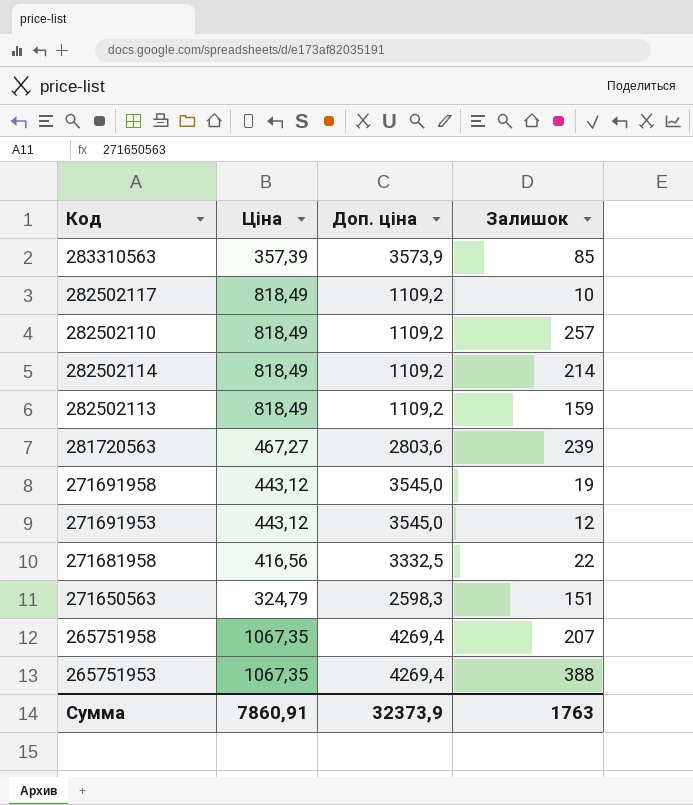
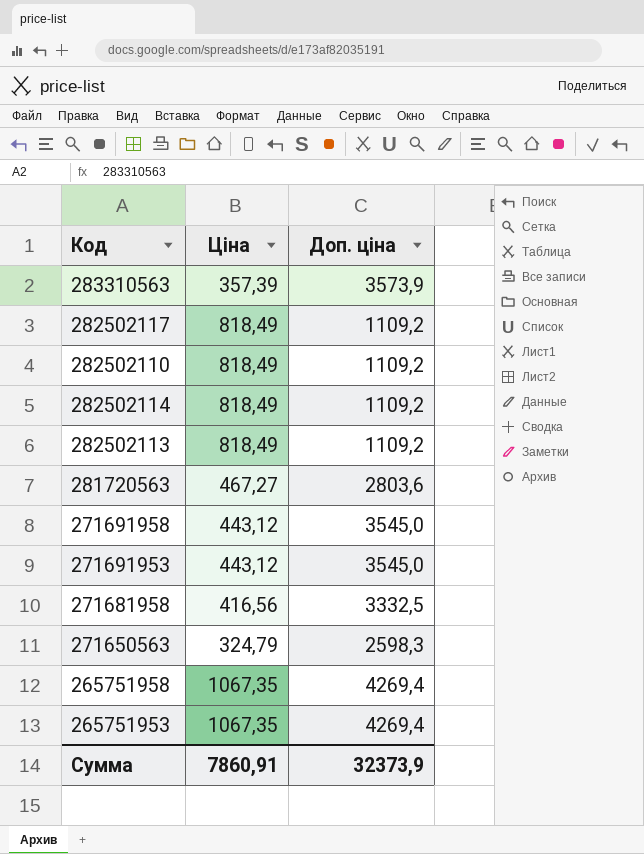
column Залишок | position: 4 -> none

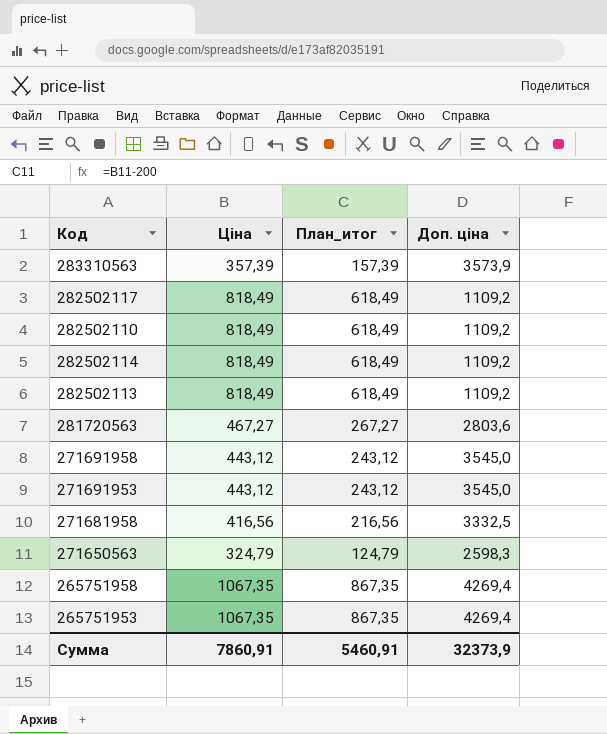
column План_итог | formula: none -> [Ціна] - 200

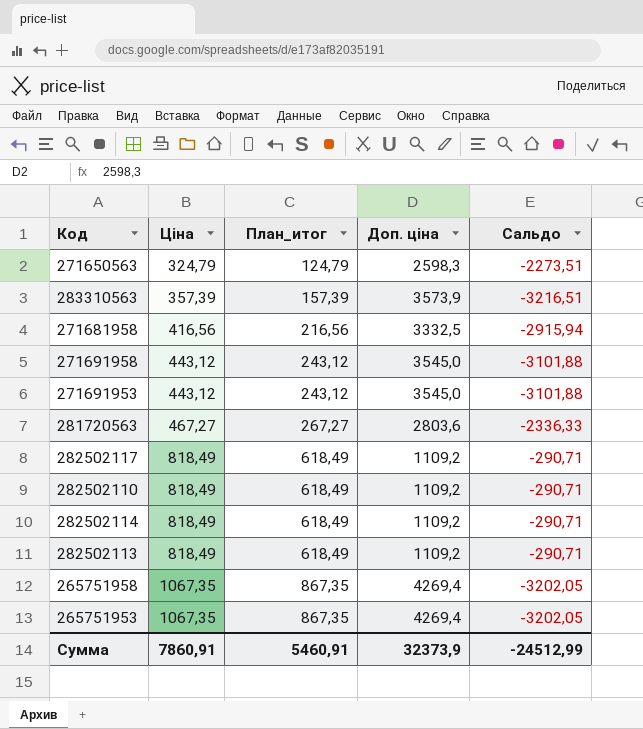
row order: none -> Ціна ascending
column Сальдо | formula: none -> [Ціна] - [Доп. ціна]

